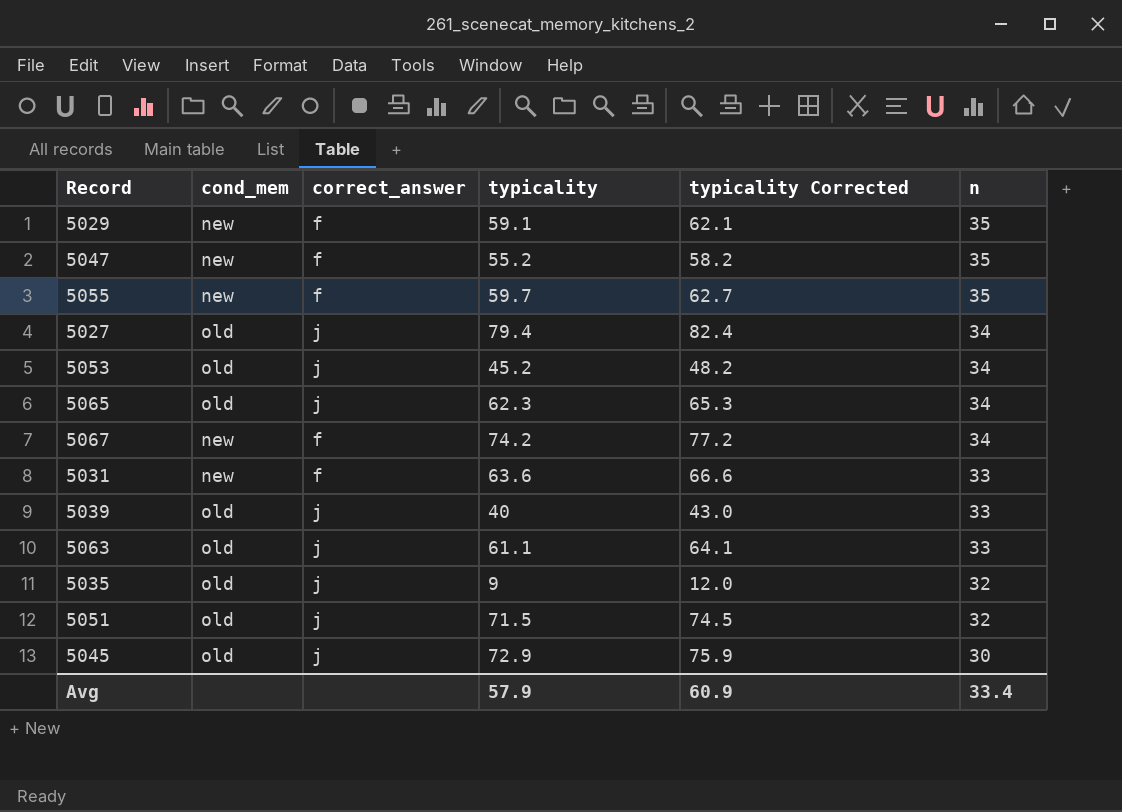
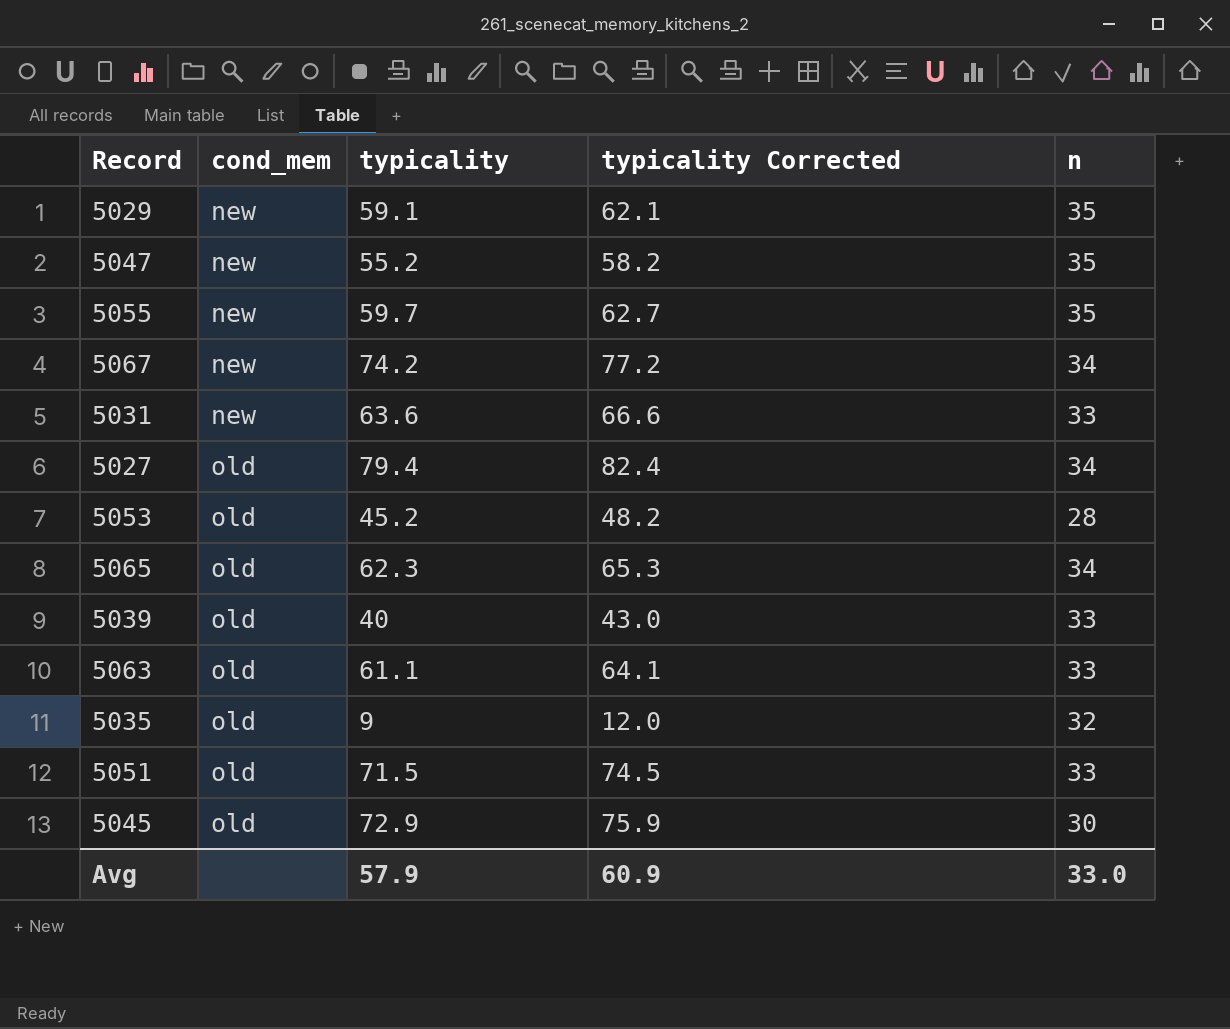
row order: n descending -> cond_mem ascending
column correct_answer | position: 3 -> none
5053 | n: 34 -> 28
5051 | n: 32 -> 33
Avg | n: 33.4 -> 33.0

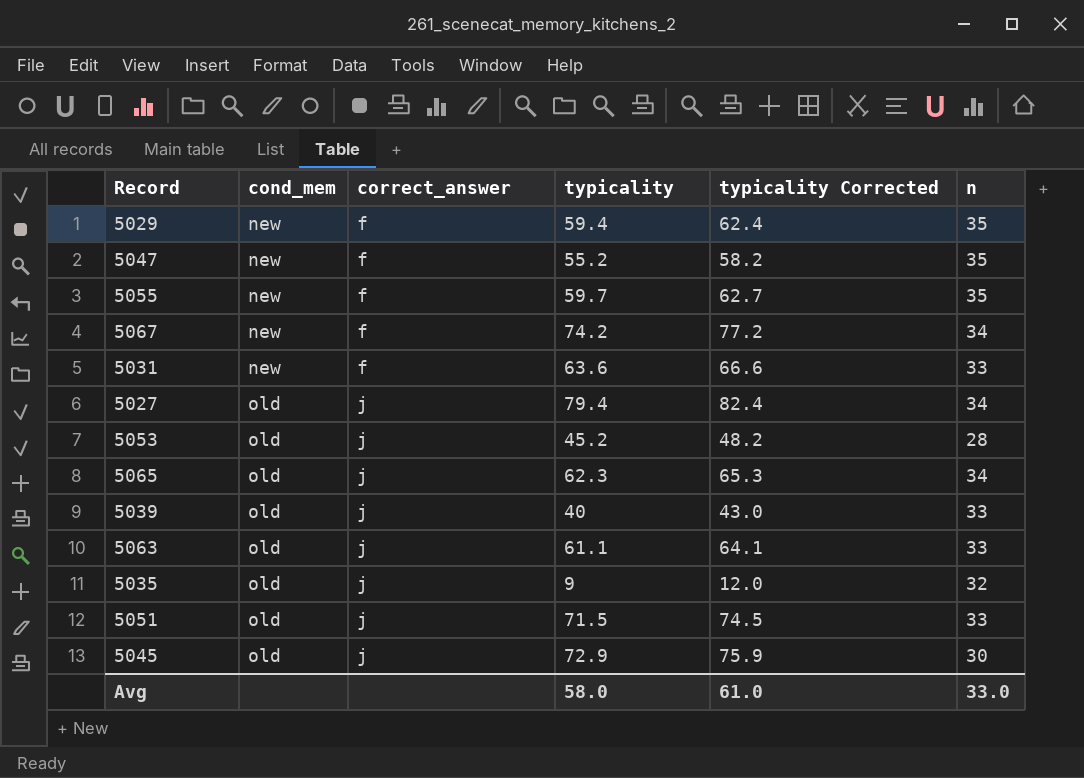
column correct_answer | position: none -> 3
5029 | typicality: 59.1 -> 59.4
5029 | typicality Corrected: 62.1 -> 62.4
Avg | typicality: 57.9 -> 58.0
Avg | typicality Corrected: 60.9 -> 61.0

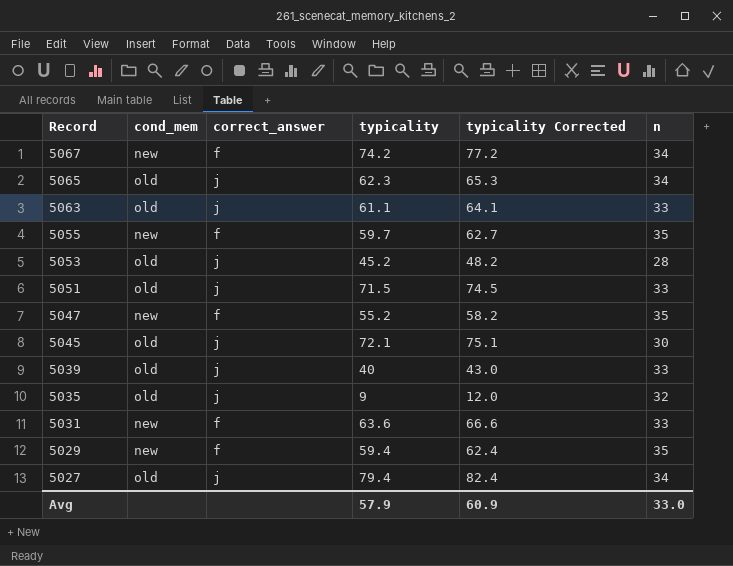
row order: cond_mem ascending -> Record descending
5045 | typicality: 72.9 -> 72.1
5045 | typicality Corrected: 75.9 -> 75.1
Avg | typicality: 58.0 -> 57.9
Avg | typicality Corrected: 61.0 -> 60.9

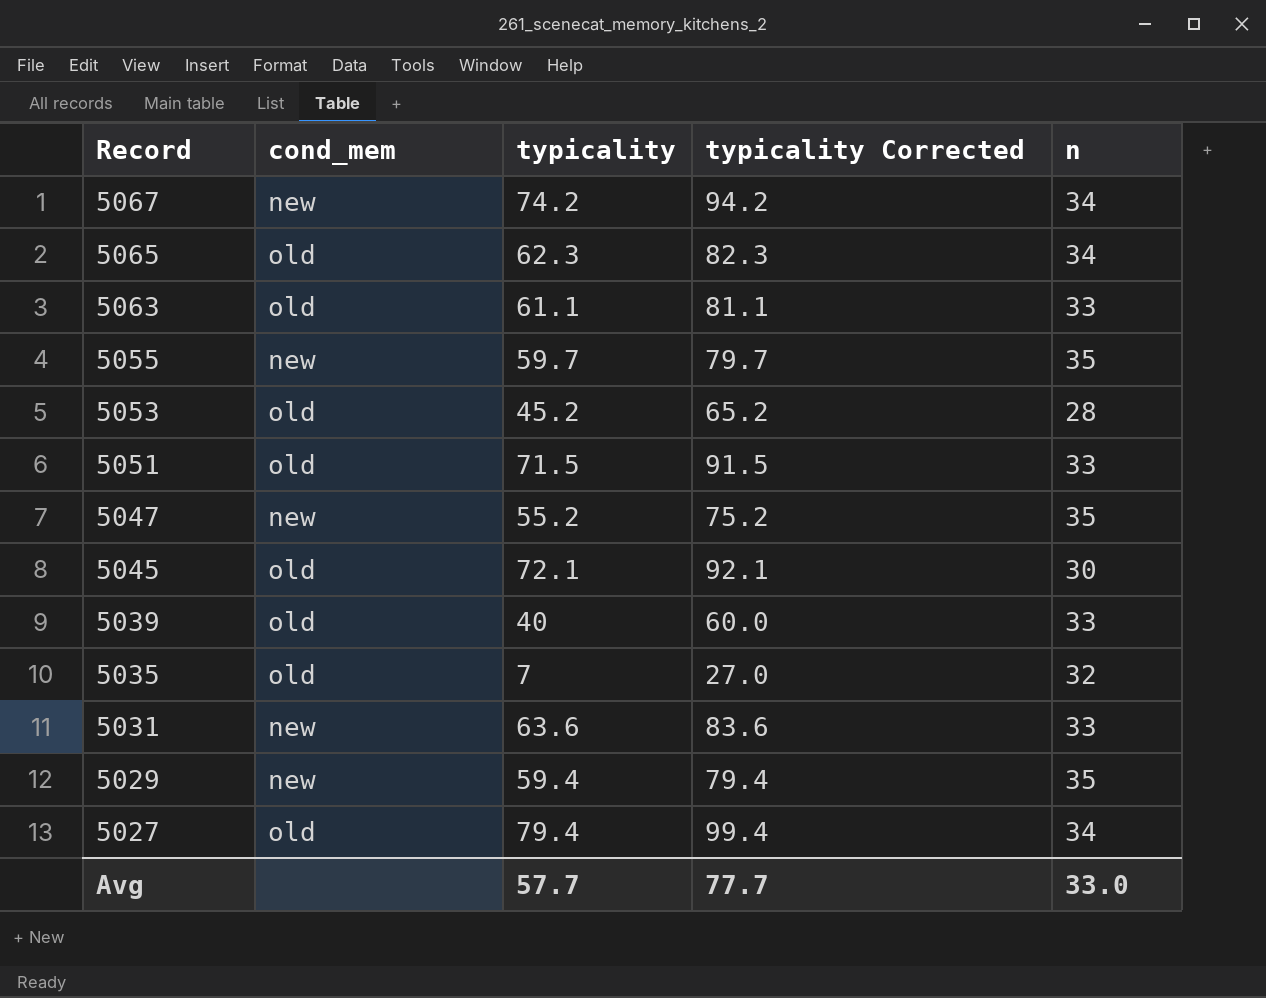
column correct_answer | position: 3 -> none
column typicality Corrected | formula: [typicality] + 3 -> [typicality] + 20
5035 | typicality: 9 -> 7
Avg | typicality: 57.9 -> 57.7
Avg | typicality Corrected: 60.9 -> 77.7

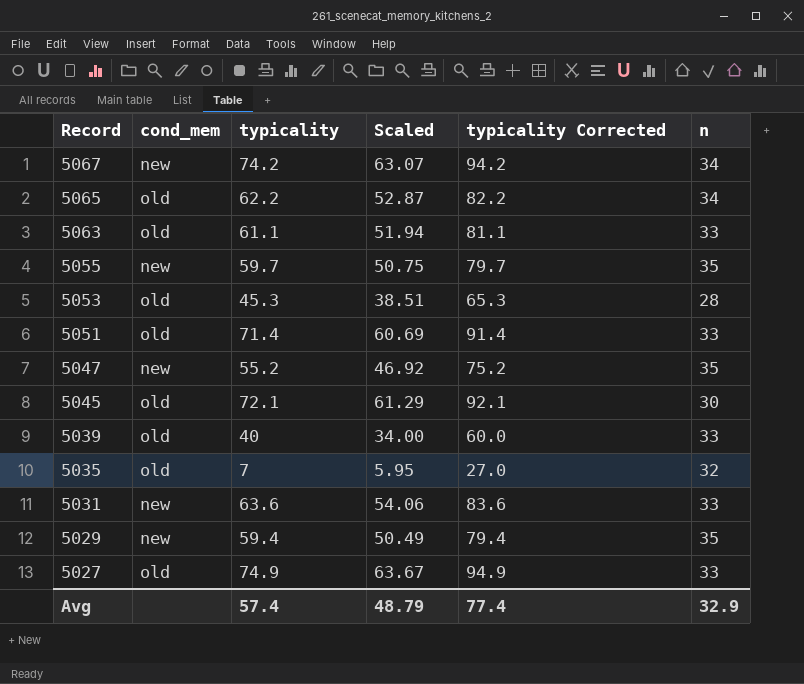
column Scaled | formula: none -> [typicality] * 0.85
5065 | typicality: 62.3 -> 62.2
5065 | typicality Corrected: 82.3 -> 82.2
5053 | typicality: 45.2 -> 45.3
5053 | typicality Corrected: 65.2 -> 65.3
5051 | typicality: 71.5 -> 71.4
5051 | typicality Corrected: 91.5 -> 91.4
5027 | typicality: 79.4 -> 74.9
5027 | typicality Corrected: 99.4 -> 94.9
5027 | n: 34 -> 33
Avg | typicality: 57.7 -> 57.4
Avg | typicality Corrected: 77.7 -> 77.4
Avg | n: 33.0 -> 32.9

